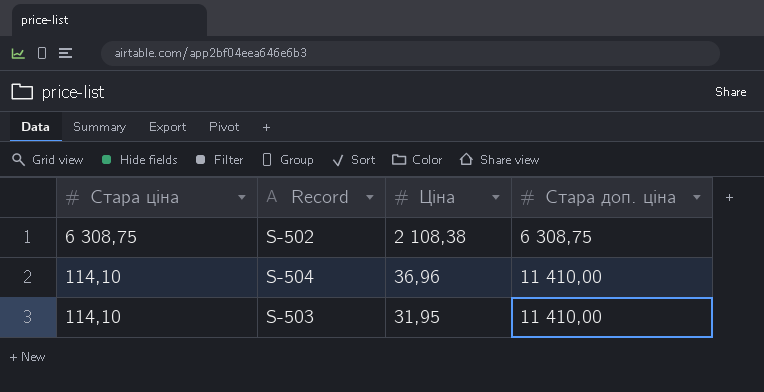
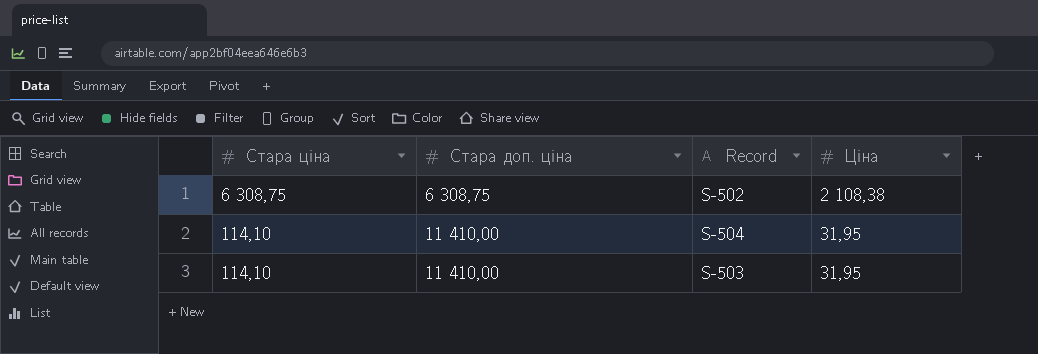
column Стара доп. ціна | position: 4 -> 2
S-504 | Ціна: 36,96 -> 31,95

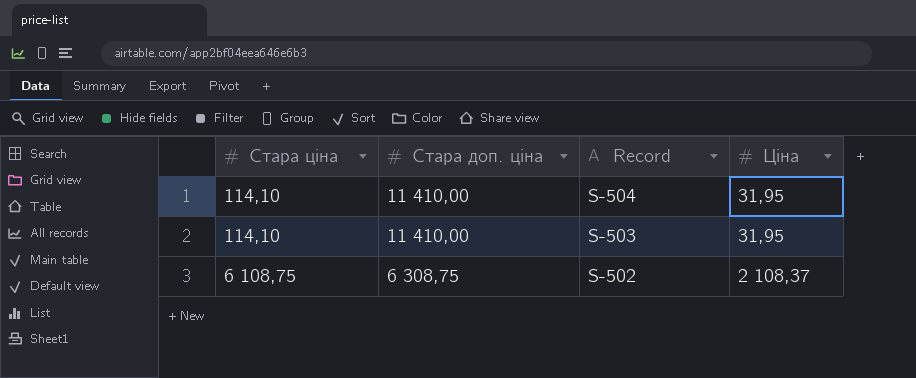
row order: Стара ціна descending -> Стара ціна ascending
S-502 | Стара ціна: 6 308,75 -> 6 108,75
S-502 | Ціна: 2 108,38 -> 2 108,37

